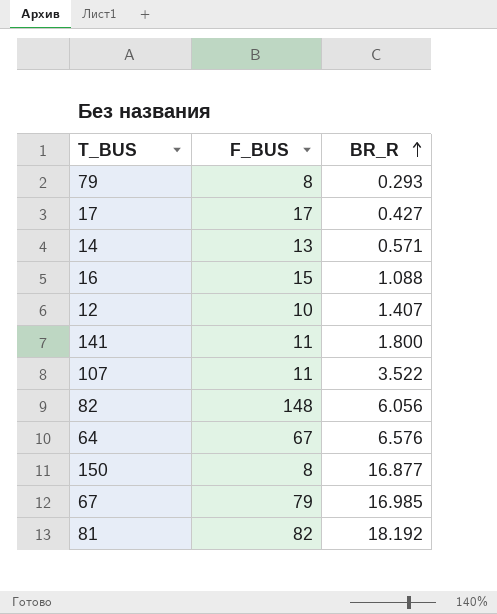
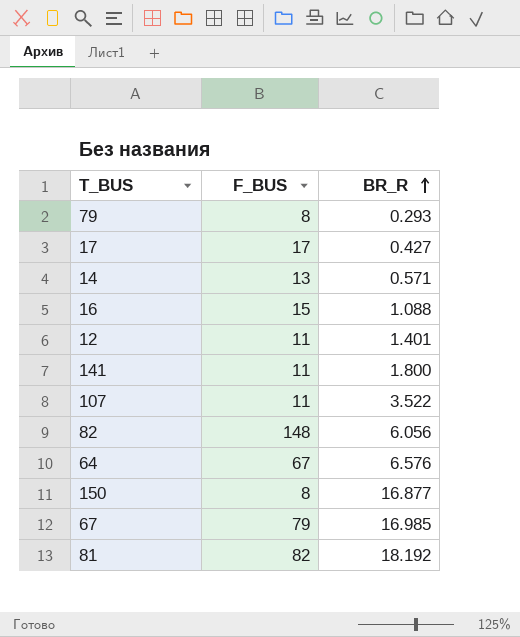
12 | F_BUS: 10 -> 11
12 | BR_R: 1.407 -> 1.401

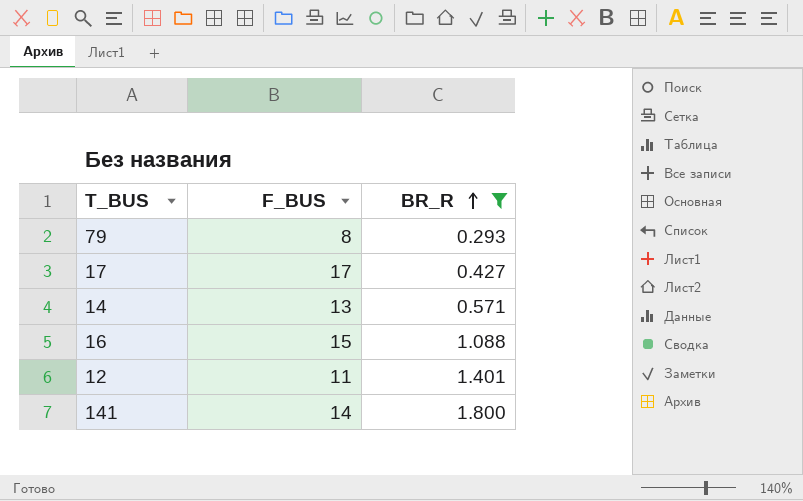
filter: none -> BR_R <= 1.800
141 | F_BUS: 11 -> 14

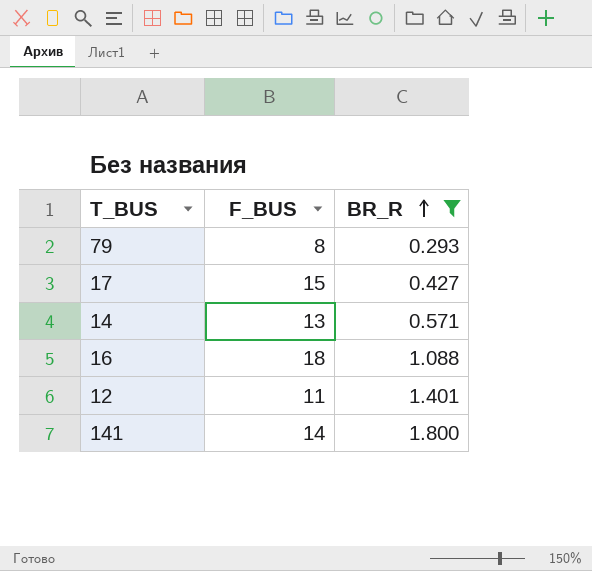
17 | F_BUS: 17 -> 15
16 | F_BUS: 15 -> 18

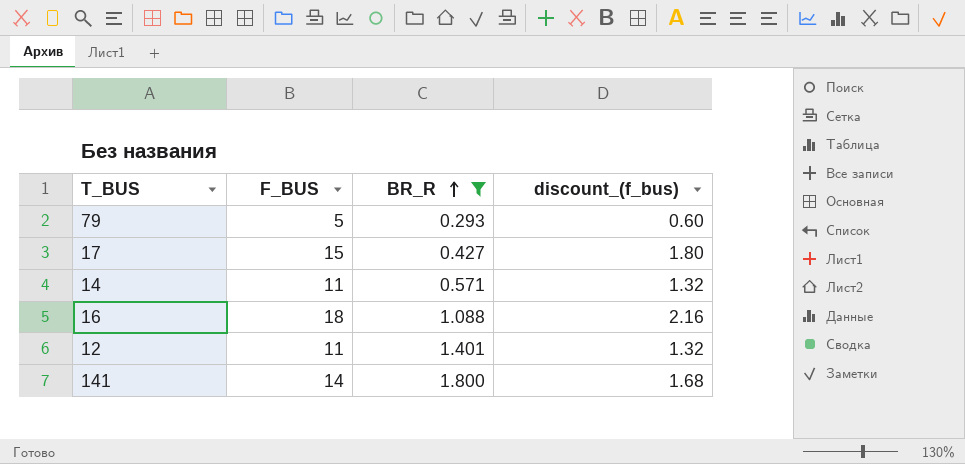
column discount_(f_bus) | formula: none -> [F_BUS] * 0.12
79 | F_BUS: 8 -> 5
14 | F_BUS: 13 -> 11

